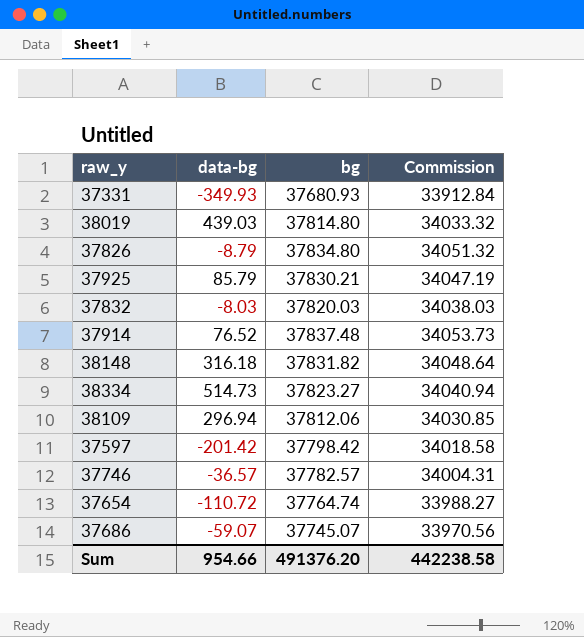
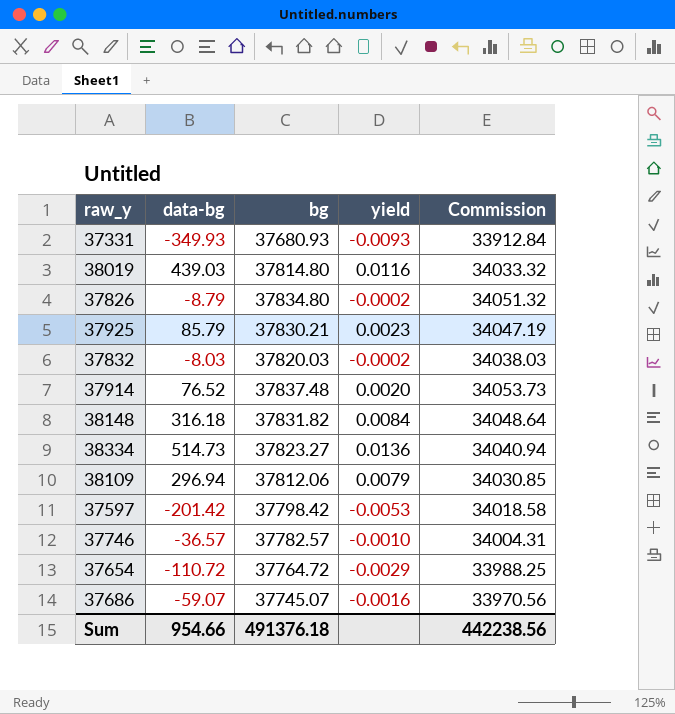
column yield | formula: none -> [data-bg] / [bg]
37654 | bg: 37764.74 -> 37764.72
37654 | Commission: 33988.27 -> 33988.25
Sum | bg: 491376.20 -> 491376.18
Sum | Commission: 442238.58 -> 442238.56

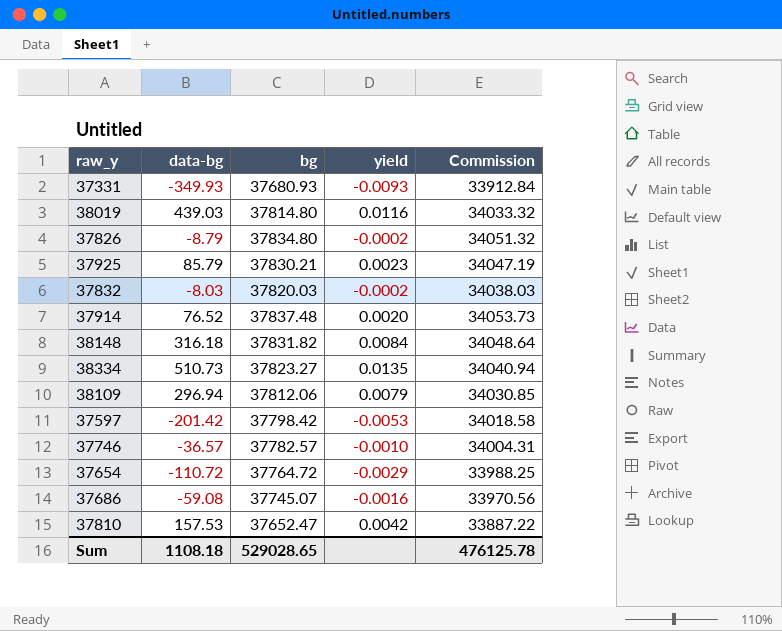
38334 | data-bg: 514.73 -> 510.73
38334 | yield: 0.0136 -> 0.0135
37686 | data-bg: -59.07 -> -59.08
row 37810: none -> 157.53 | 37652.47 | 0.0042 | 33887.22
Sum | data-bg: 954.66 -> 1108.18
Sum | bg: 491376.18 -> 529028.65
Sum | Commission: 442238.56 -> 476125.78

